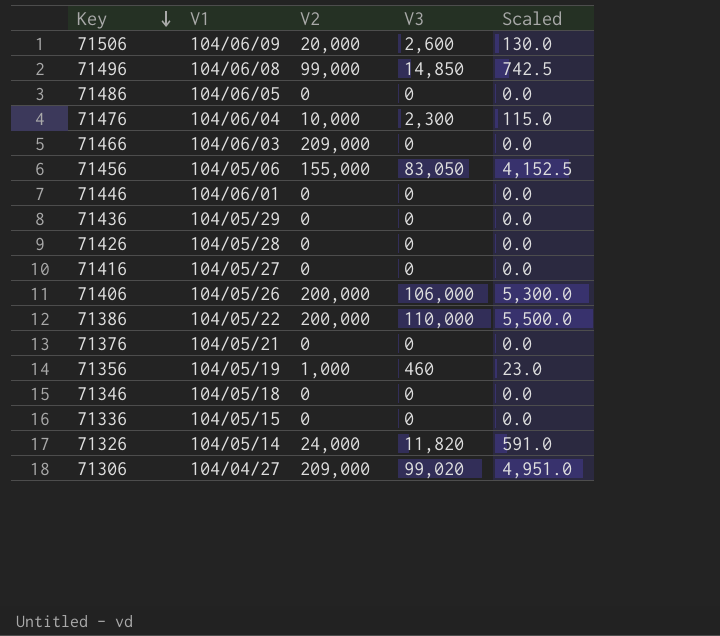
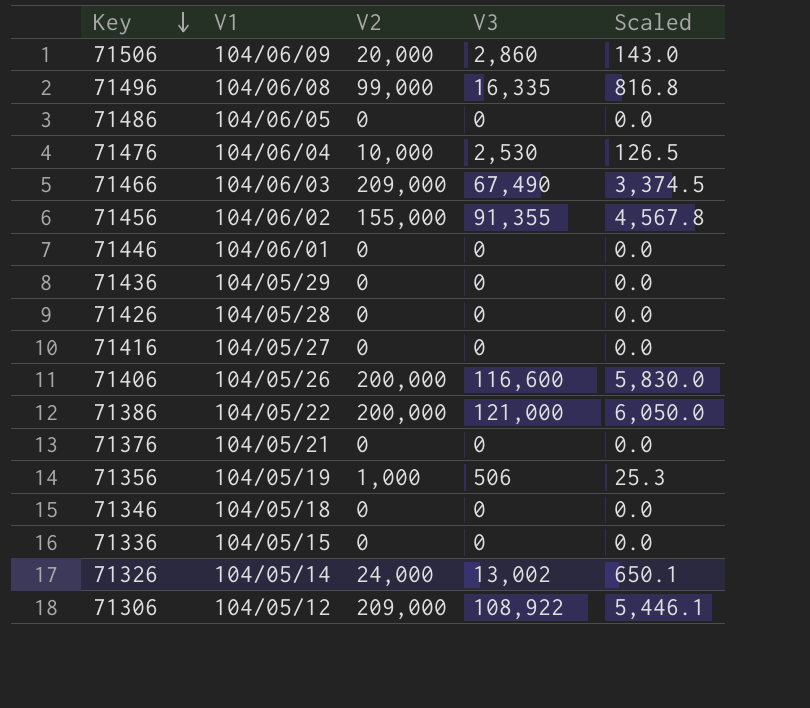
71506 | V3: 2,600 -> 2,860
71506 | Scaled: 130.0 -> 143.0
71496 | V3: 14,850 -> 16,335
71496 | Scaled: 742.5 -> 816.8
71476 | V3: 2,300 -> 2,530
71476 | Scaled: 115.0 -> 126.5
71466 | V3: 0 -> 67,490
71466 | Scaled: 0.0 -> 3,374.5
71456 | V1: 104/05/06 -> 104/06/02
71456 | V3: 83,050 -> 91,355
71456 | Scaled: 4,152.5 -> 4,567.8
71406 | V3: 106,000 -> 116,600
71406 | Scaled: 5,300.0 -> 5,830.0
71386 | V3: 110,000 -> 121,000
71386 | Scaled: 5,500.0 -> 6,050.0
71356 | V3: 460 -> 506
71356 | Scaled: 23.0 -> 25.3
71326 | V3: 11,820 -> 13,002
71326 | Scaled: 591.0 -> 650.1
71306 | V1: 104/04/27 -> 104/05/12
71306 | V3: 99,020 -> 108,922
71306 | Scaled: 4,951.0 -> 5,446.1

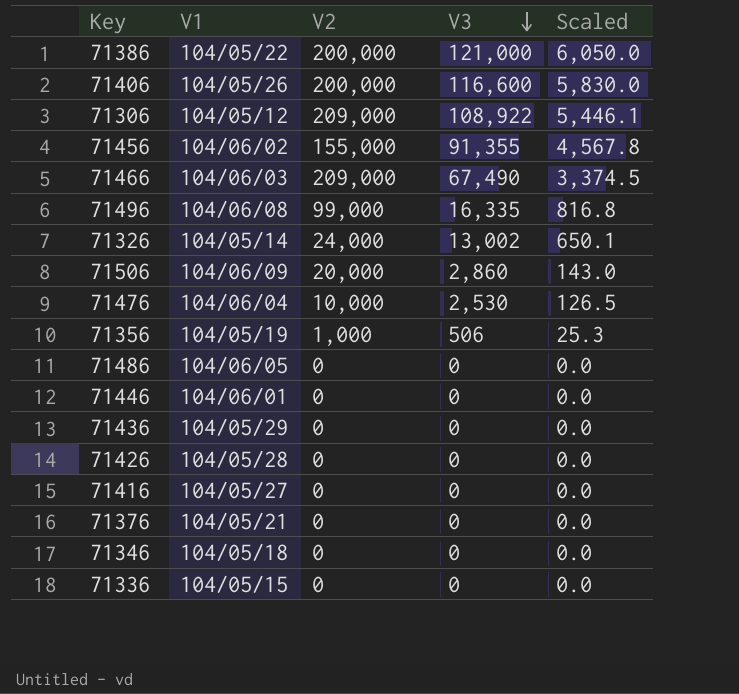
row order: Key descending -> V3 descending

